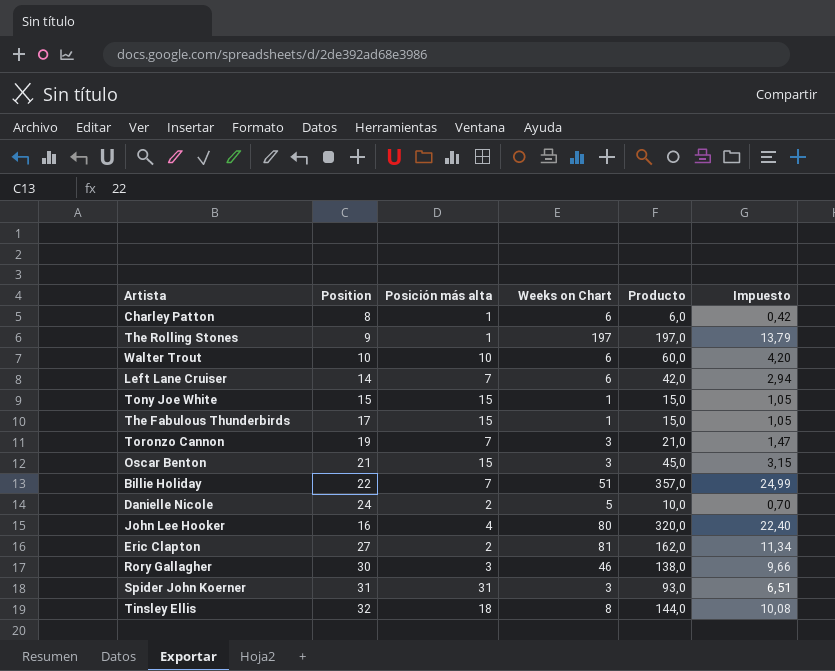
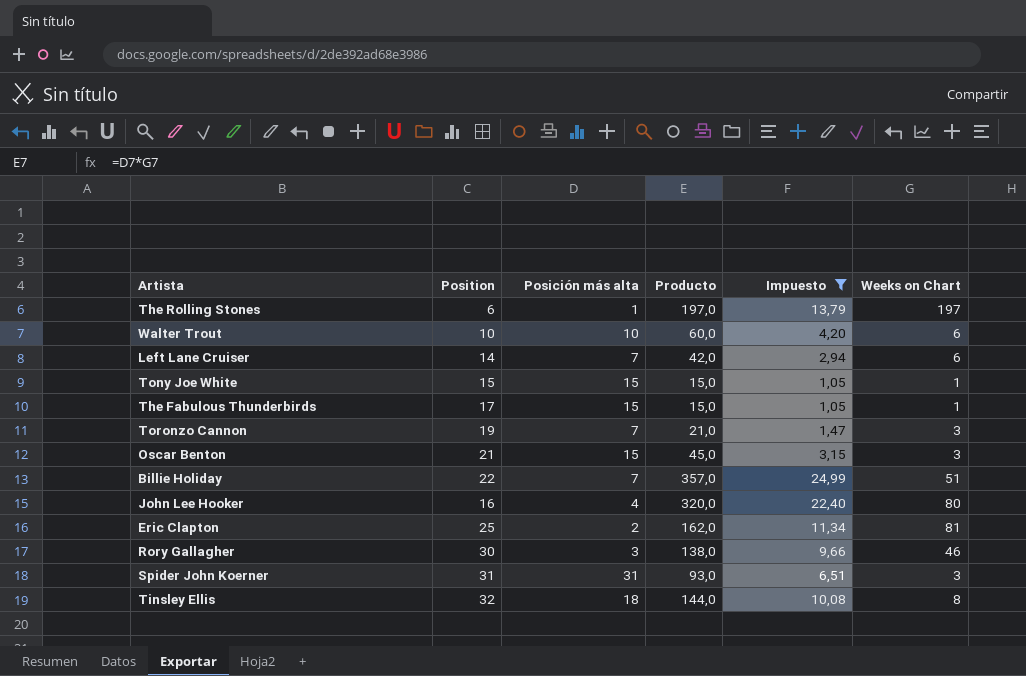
filter: none -> Impuesto >= 1,05
column Weeks on Chart | position: 4 -> 6
The Rolling Stones | Position: 9 -> 6
Eric Clapton | Position: 27 -> 25

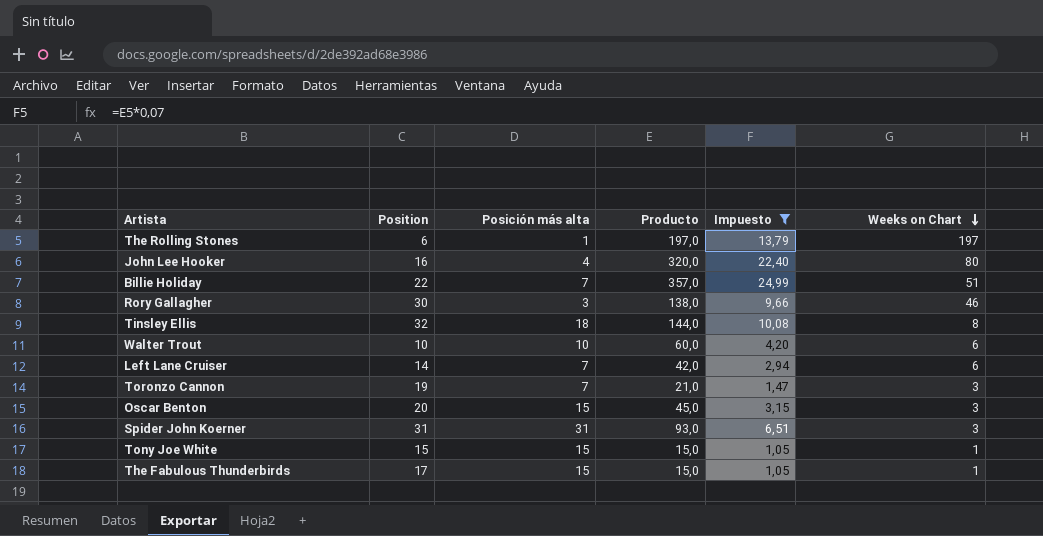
row order: none -> Weeks on Chart descending
row Eric Clapton: 25 | 2 | 162,0 | 11,34 | 81 -> none
Oscar Benton | Position: 21 -> 20

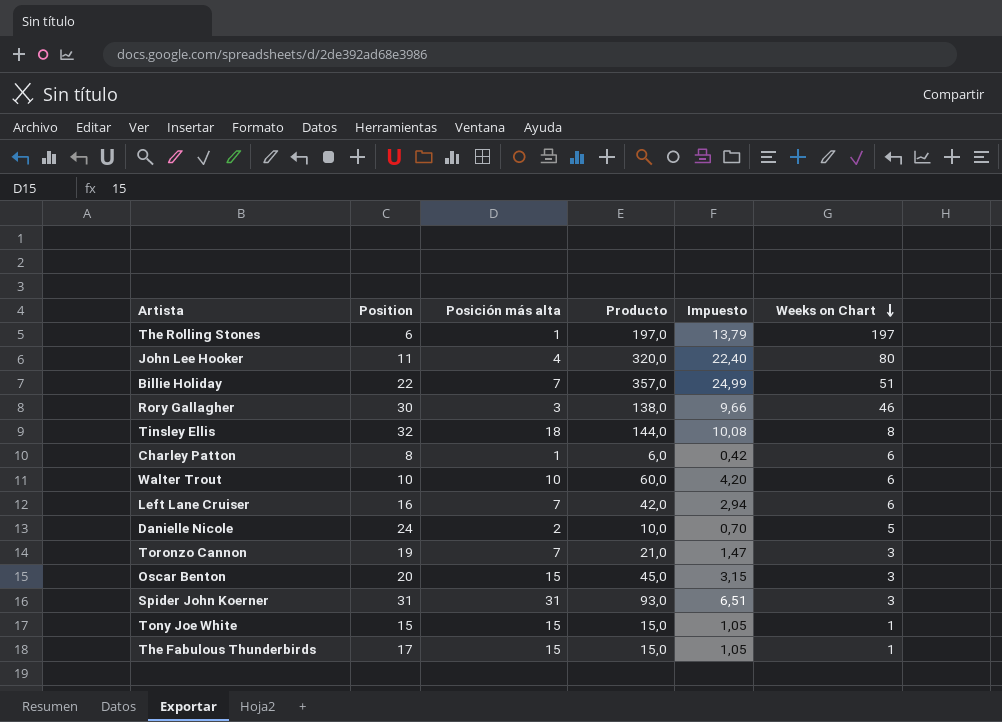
filter: Impuesto >= 1,05 -> none
John Lee Hooker | Position: 16 -> 11
Left Lane Cruiser | Position: 14 -> 16

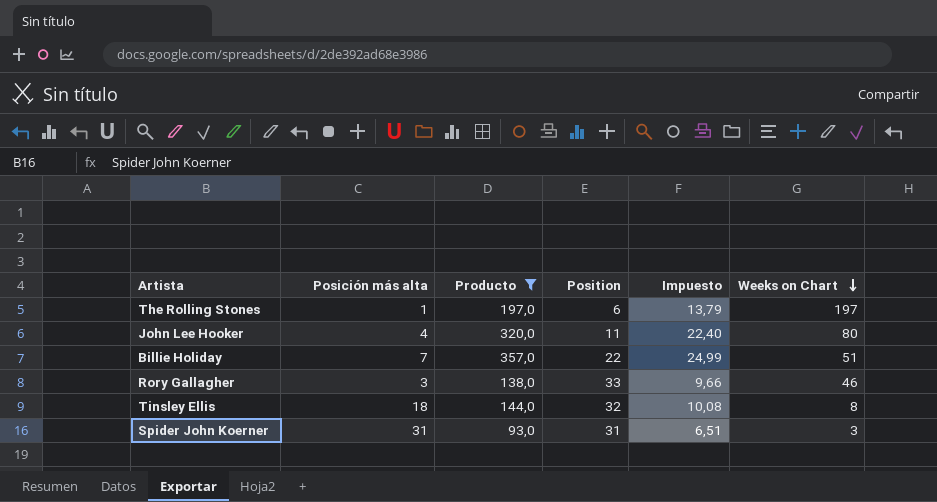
filter: none -> Producto >= 93,0
column Position | position: 2 -> 4
Rory Gallagher | Position: 30 -> 33

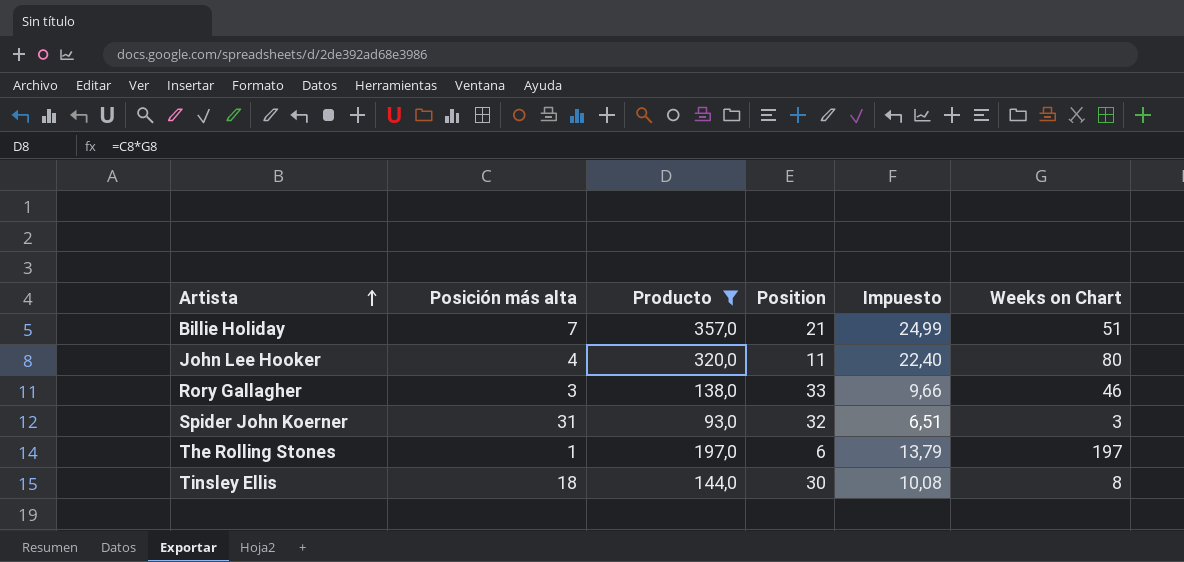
row order: Weeks on Chart descending -> Artista ascending
Billie Holiday | Position: 22 -> 21
Spider John Koerner | Position: 31 -> 32
Tinsley Ellis | Position: 32 -> 30

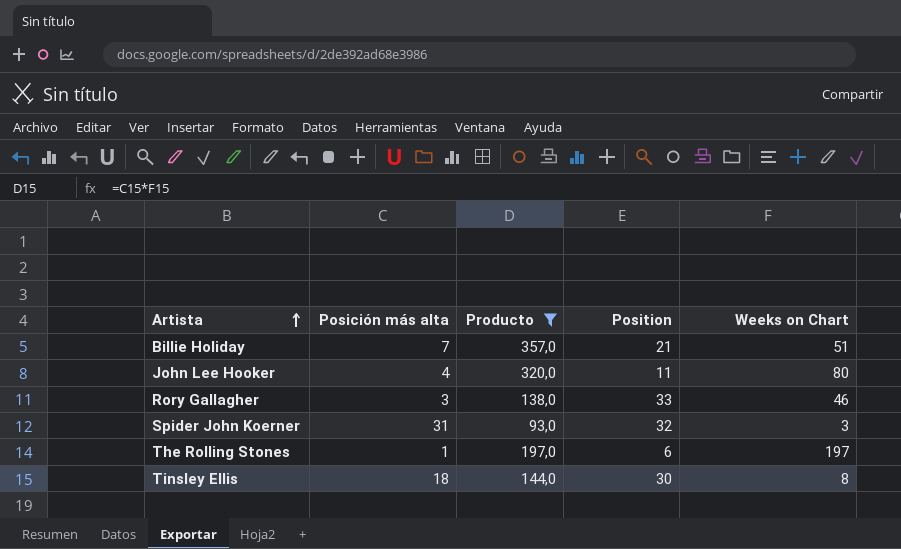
column Impuesto | formula: [Producto] * 0,07 -> none

